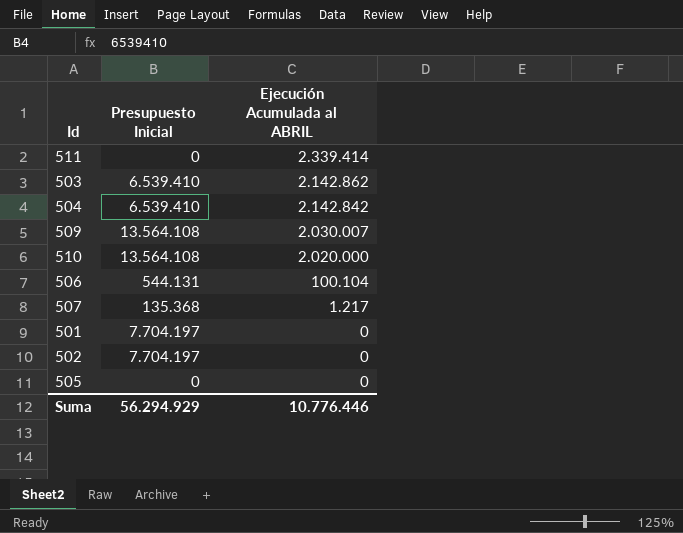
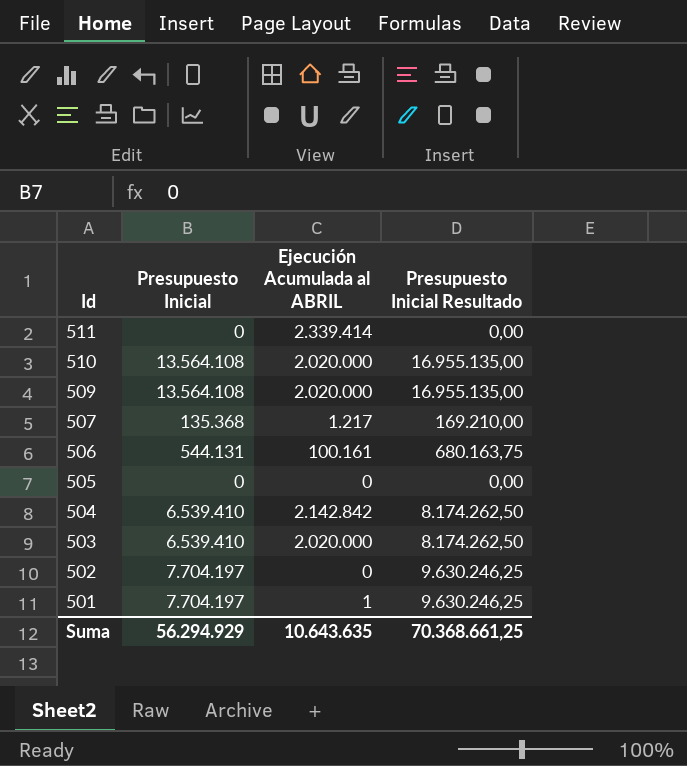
row order: Ejecución Acumulada al ABRIL descending -> Id descending
column Presupuesto Inicial Resultado | formula: none -> [Presupuesto Inicial] * 1,25
509 | Ejecución Acumulada al ABRIL: 2.030.007 -> 2.020.000
506 | Ejecución Acumulada al ABRIL: 100.104 -> 100.161
503 | Ejecución Acumulada al ABRIL: 2.142.862 -> 2.020.000
501 | Ejecución Acumulada al ABRIL: 0 -> 1
Suma | Ejecución Acumulada al ABRIL: 10.776.446 -> 10.643.635

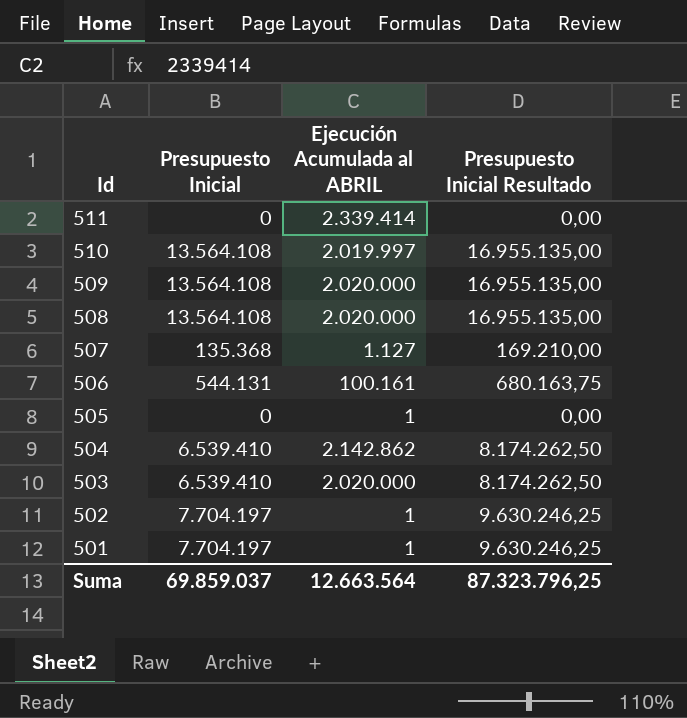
510 | Ejecución Acumulada al ABRIL: 2.020.000 -> 2.019.997
row 508: none -> 13.564.108 | 2.020.000 | 16.955.135,00
507 | Ejecución Acumulada al ABRIL: 1.217 -> 1.127
505 | Ejecución Acumulada al ABRIL: 0 -> 1
504 | Ejecución Acumulada al ABRIL: 2.142.842 -> 2.142.862
502 | Ejecución Acumulada al ABRIL: 0 -> 1
Suma | Presupuesto Inicial: 56.294.929 -> 69.859.037
Suma | Ejecución Acumulada al ABRIL: 10.643.635 -> 12.663.564
Suma | Presupuesto Inicial Resultado: 70.368.661,25 -> 87.323.796,25

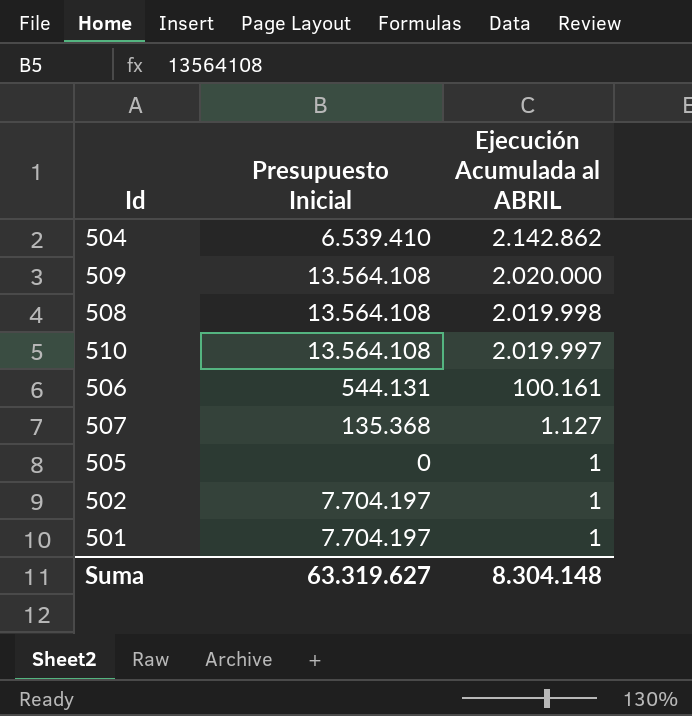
row order: Id descending -> Ejecución Acumulada al ABRIL descending
column Presupuesto Inicial Resultado | formula: [Presupuesto Inicial] * 1,25 -> none
row 511: 0 | 2.339.414 | 0,00 -> none
row 503: 6.539.410 | 2.020.000 | 8.174.262,50 -> none
508 | Ejecución Acumulada al ABRIL: 2.020.000 -> 2.019.998
Suma | Presupuesto Inicial: 69.859.037 -> 63.319.627
Suma | Ejecución Acumulada al ABRIL: 12.663.564 -> 8.304.148

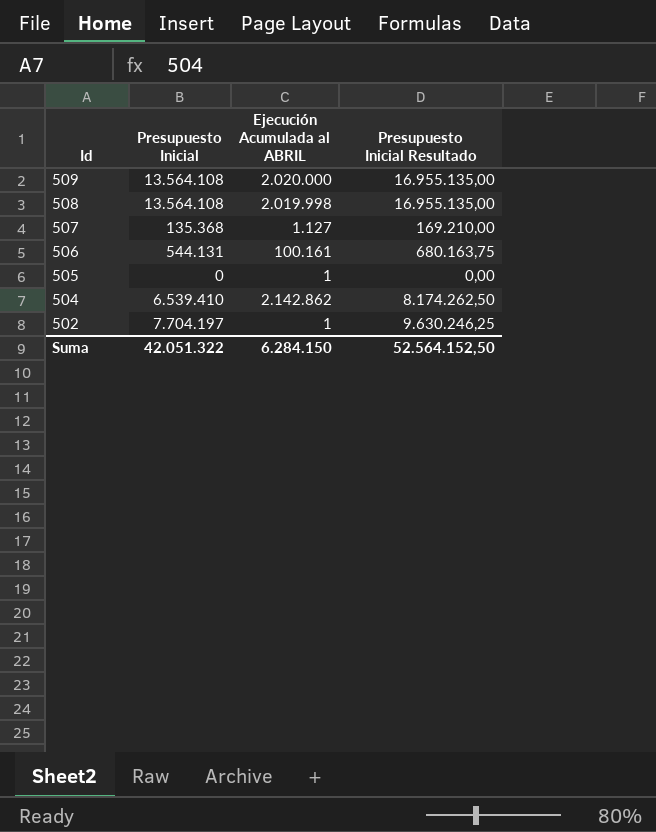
row order: Ejecución Acumulada al ABRIL descending -> Id descending
column Presupuesto Inicial Resultado | formula: none -> [Presupuesto Inicial] * 1,25
row 510: 13.564.108 | 2.019.997 -> none
row 501: 7.704.197 | 1 -> none
Suma | Presupuesto Inicial: 63.319.627 -> 42.051.322
Suma | Ejecución Acumulada al ABRIL: 8.304.148 -> 6.284.150

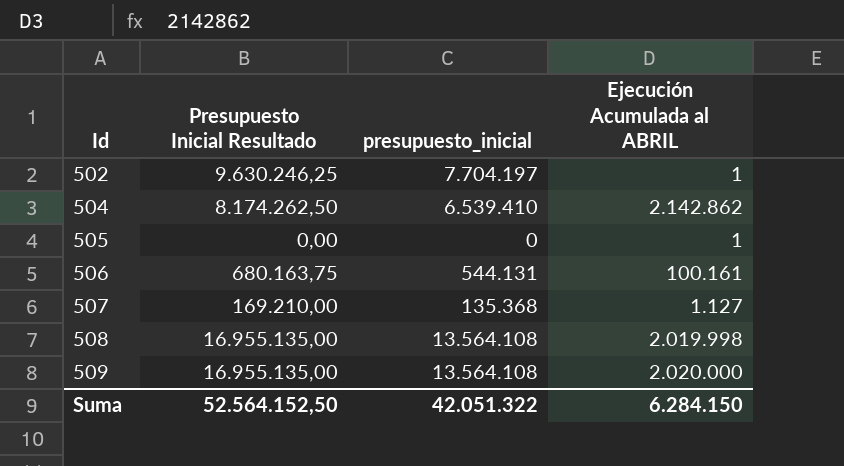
row order: Id descending -> Id ascending
column Presupuesto Inicial Resultado | position: 4 -> 2
column name: Presupuesto Inicial -> presupuesto_inicial

